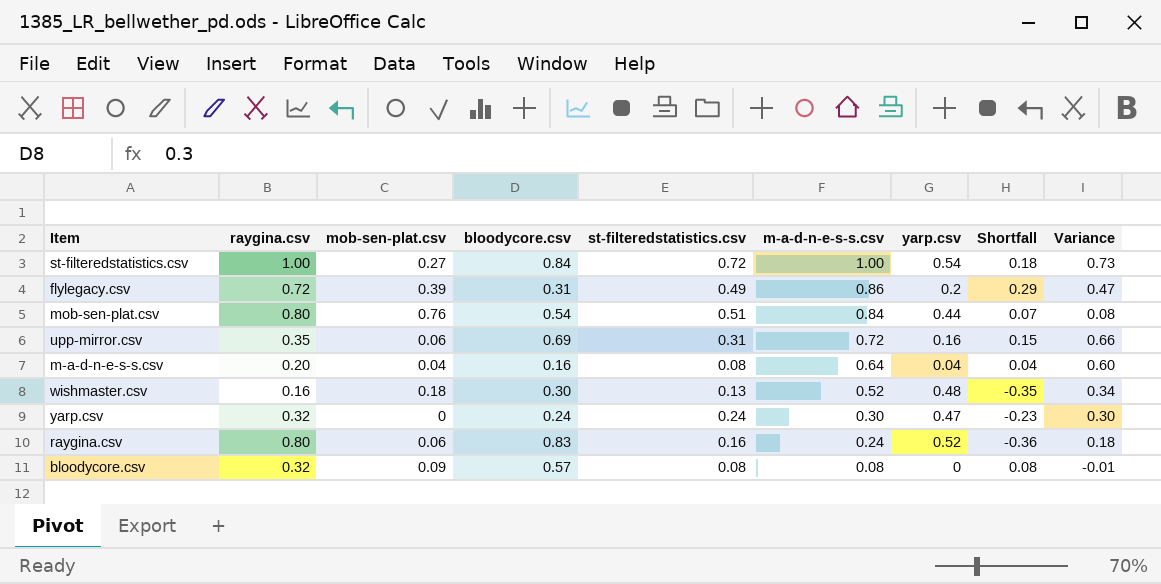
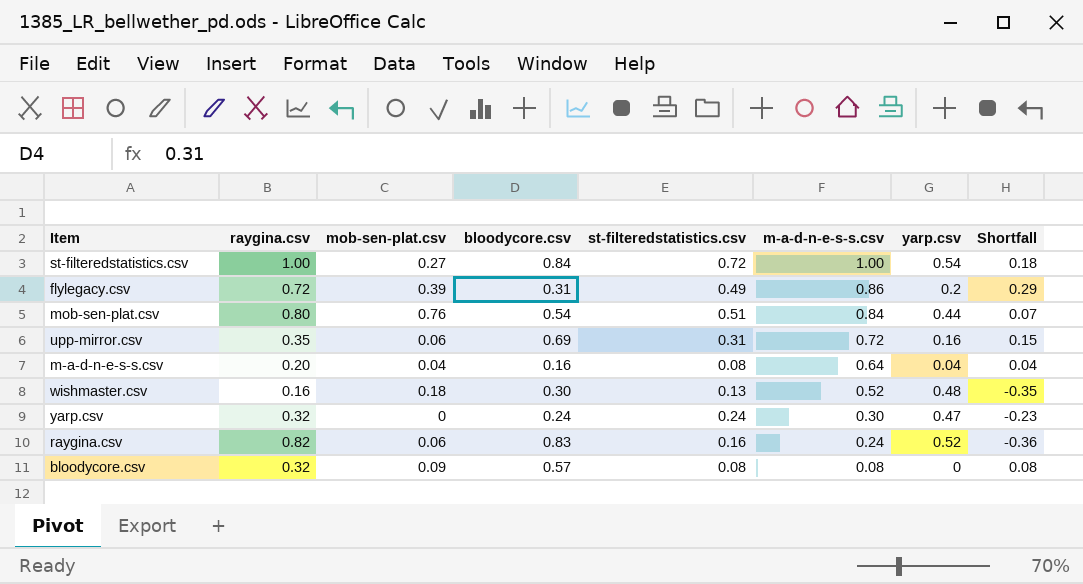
column Variance | formula: [m-a-d-n-e-s-s.csv] - [mob-sen-plat.csv] -> none
raygina.csv | raygina.csv: 0.80 -> 0.82

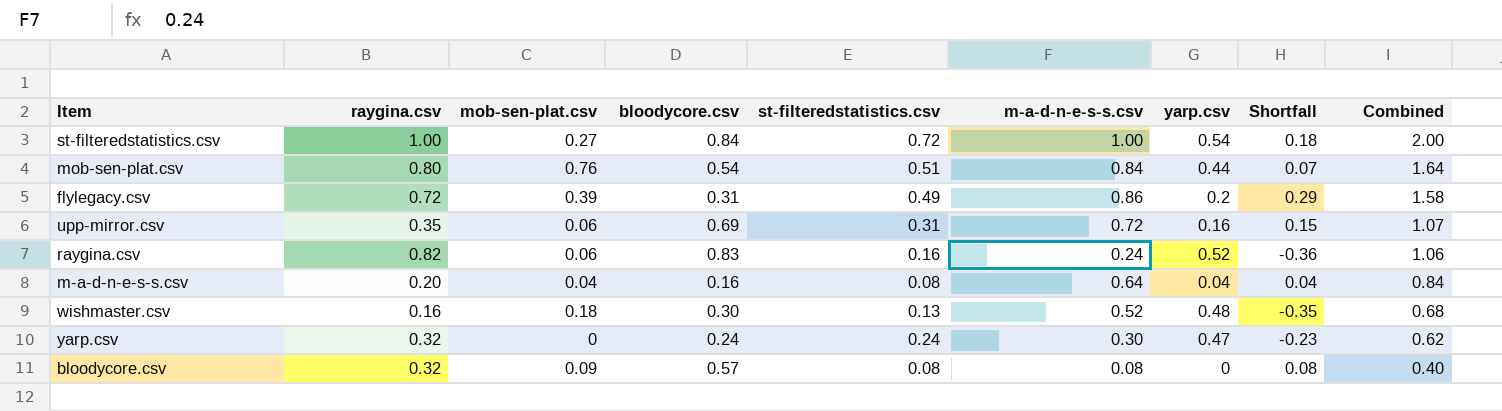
row order: m-a-d-n-e-s-s.csv descending -> Combined descending
column Combined | formula: none -> [raygina.csv] + [m-a-d-n-e-s-s.csv]

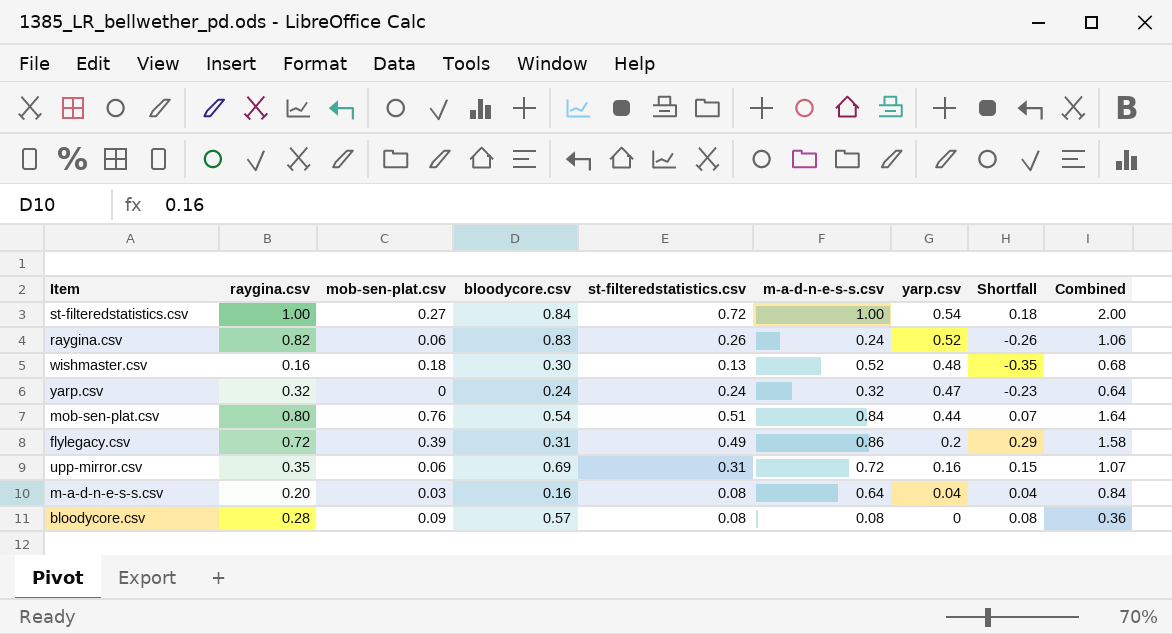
row order: Combined descending -> yarp.csv descending
raygina.csv | st-filteredstatistics.csv: 0.16 -> 0.26
raygina.csv | Shortfall: -0.36 -> -0.26
yarp.csv | m-a-d-n-e-s-s.csv: 0.30 -> 0.32
yarp.csv | Combined: 0.62 -> 0.64
m-a-d-n-e-s-s.csv | mob-sen-plat.csv: 0.04 -> 0.03
bloodycore.csv | raygina.csv: 0.32 -> 0.28
bloodycore.csv | Combined: 0.40 -> 0.36

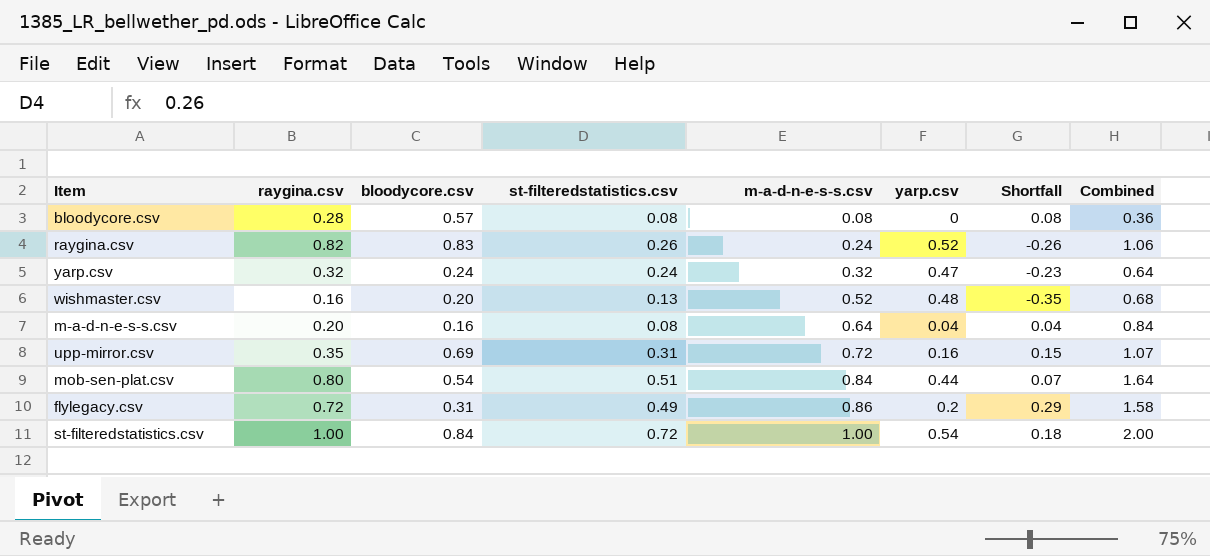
row order: yarp.csv descending -> m-a-d-n-e-s-s.csv ascending
column mob-sen-plat.csv | position: 3 -> none
wishmaster.csv | bloodycore.csv: 0.30 -> 0.20

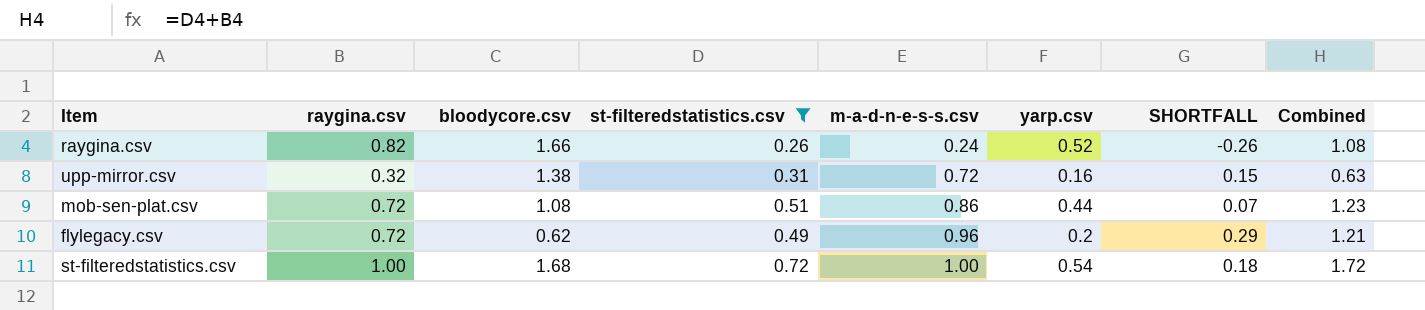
filter: none -> st-filteredstatistics.csv >= 0.26
column name: Shortfall -> SHORTFALL
column Combined | formula: [raygina.csv] + [m-a-d-n-e-s-s.csv] -> [raygina.csv] + [st-filteredstatistics.csv]
raygina.csv | bloodycore.csv: 0.83 -> 1.66
upp-mirror.csv | raygina.csv: 0.35 -> 0.32
upp-mirror.csv | bloodycore.csv: 0.69 -> 1.38
mob-sen-plat.csv | raygina.csv: 0.80 -> 0.72
mob-sen-plat.csv | bloodycore.csv: 0.54 -> 1.08
mob-sen-plat.csv | m-a-d-n-e-s-s.csv: 0.84 -> 0.86
flylegacy.csv | bloodycore.csv: 0.31 -> 0.62
flylegacy.csv | m-a-d-n-e-s-s.csv: 0.86 -> 0.96
st-filteredstatistics.csv | bloodycore.csv: 0.84 -> 1.68

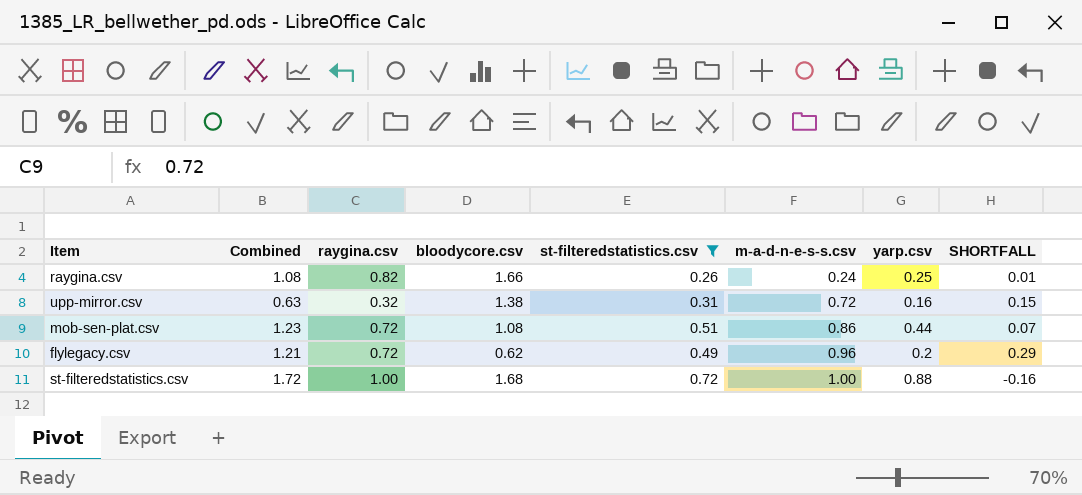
column Combined | position: 8 -> 2
raygina.csv | yarp.csv: 0.52 -> 0.25
raygina.csv | SHORTFALL: -0.26 -> 0.01
st-filteredstatistics.csv | yarp.csv: 0.54 -> 0.88
st-filteredstatistics.csv | SHORTFALL: 0.18 -> -0.16

